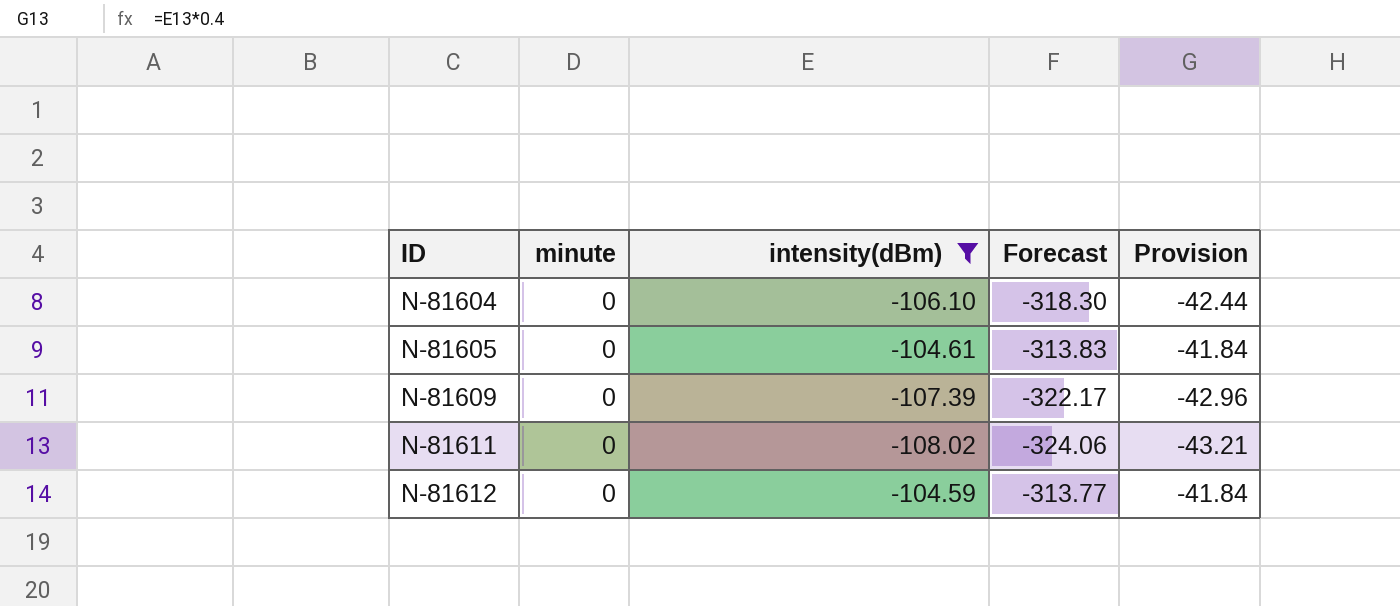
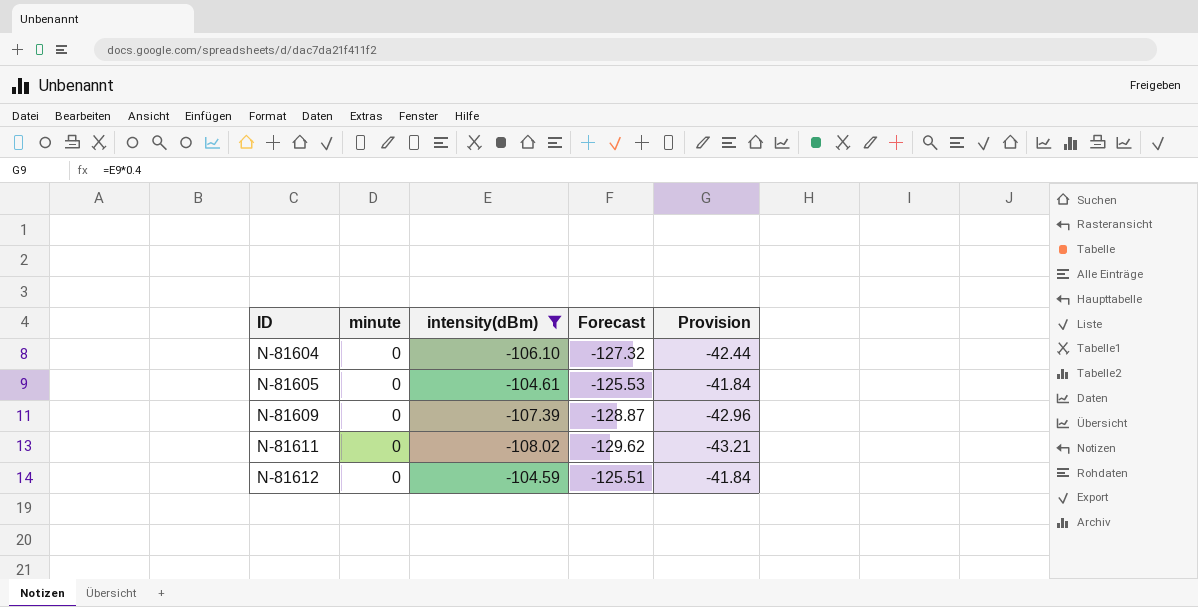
column Forecast | formula: [intensity(dBm)] * 3 -> [intensity(dBm)] * 1.2

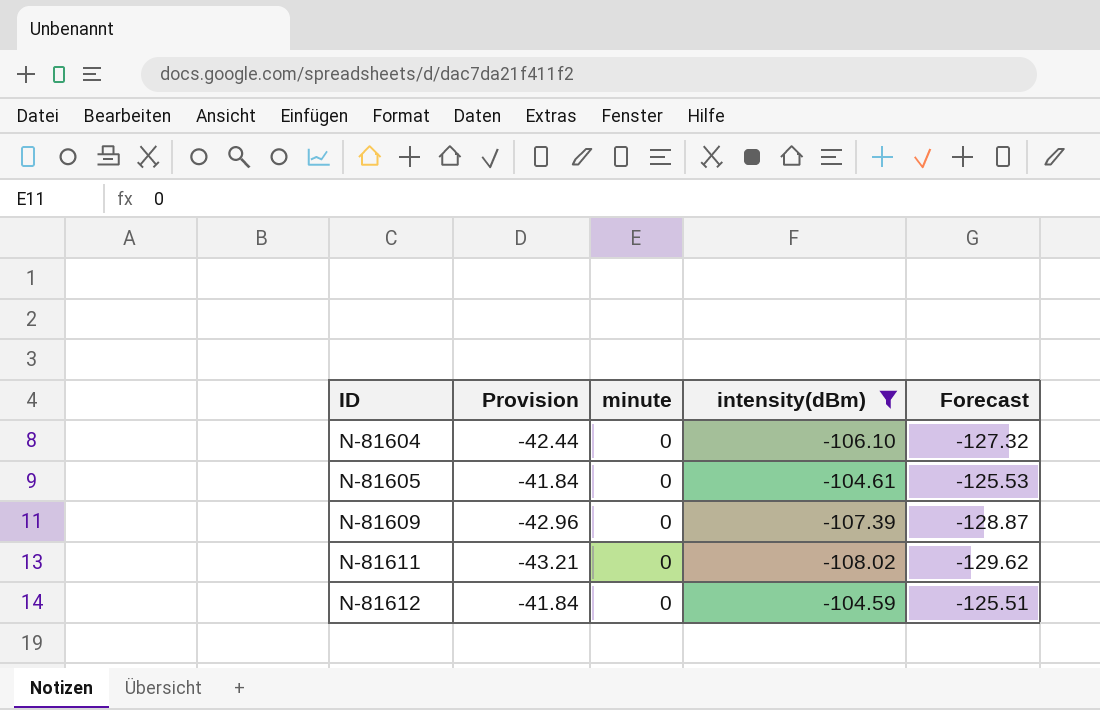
column Provision | position: 5 -> 2

